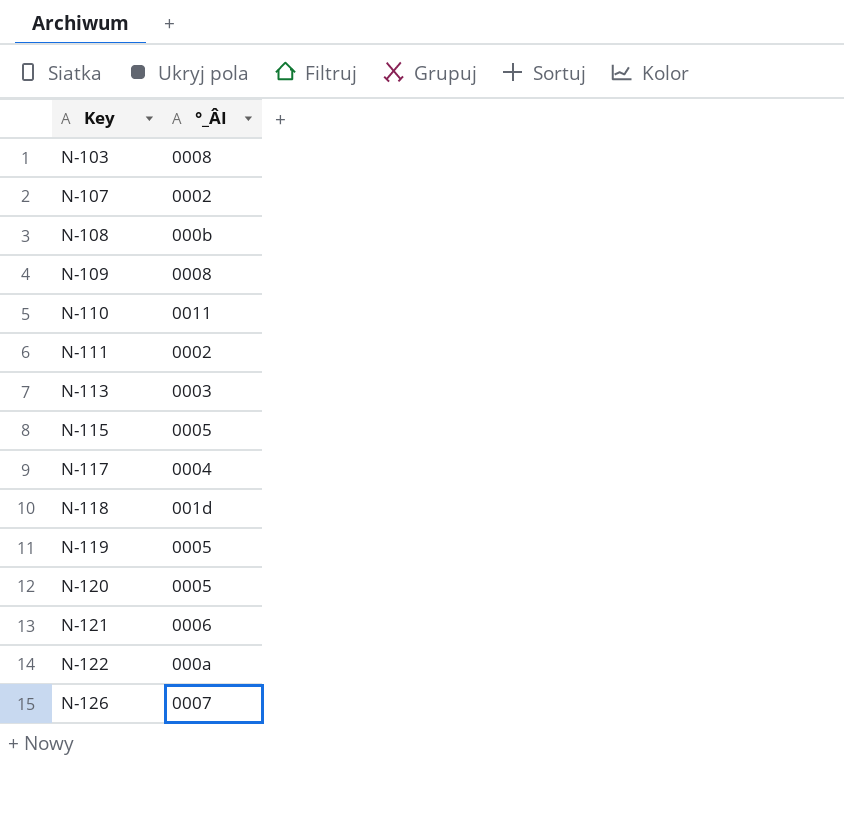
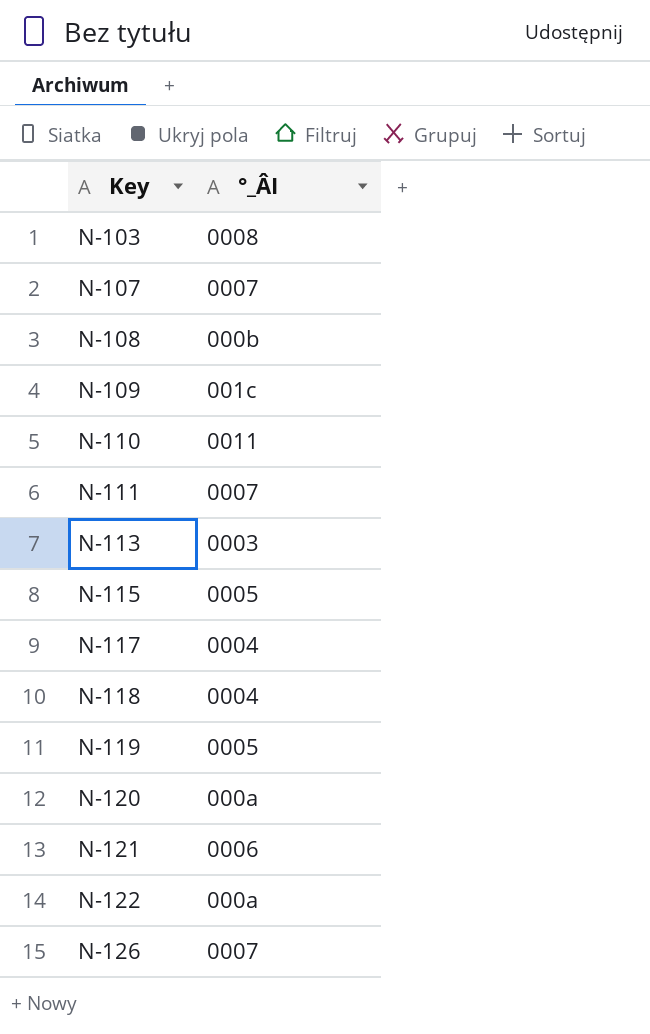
N-107 | °_ÂI: 0002 -> 0007
N-109 | °_ÂI: 0008 -> 001c
N-111 | °_ÂI: 0002 -> 0007
N-118 | °_ÂI: 001d -> 0004
N-120 | °_ÂI: 0005 -> 000a

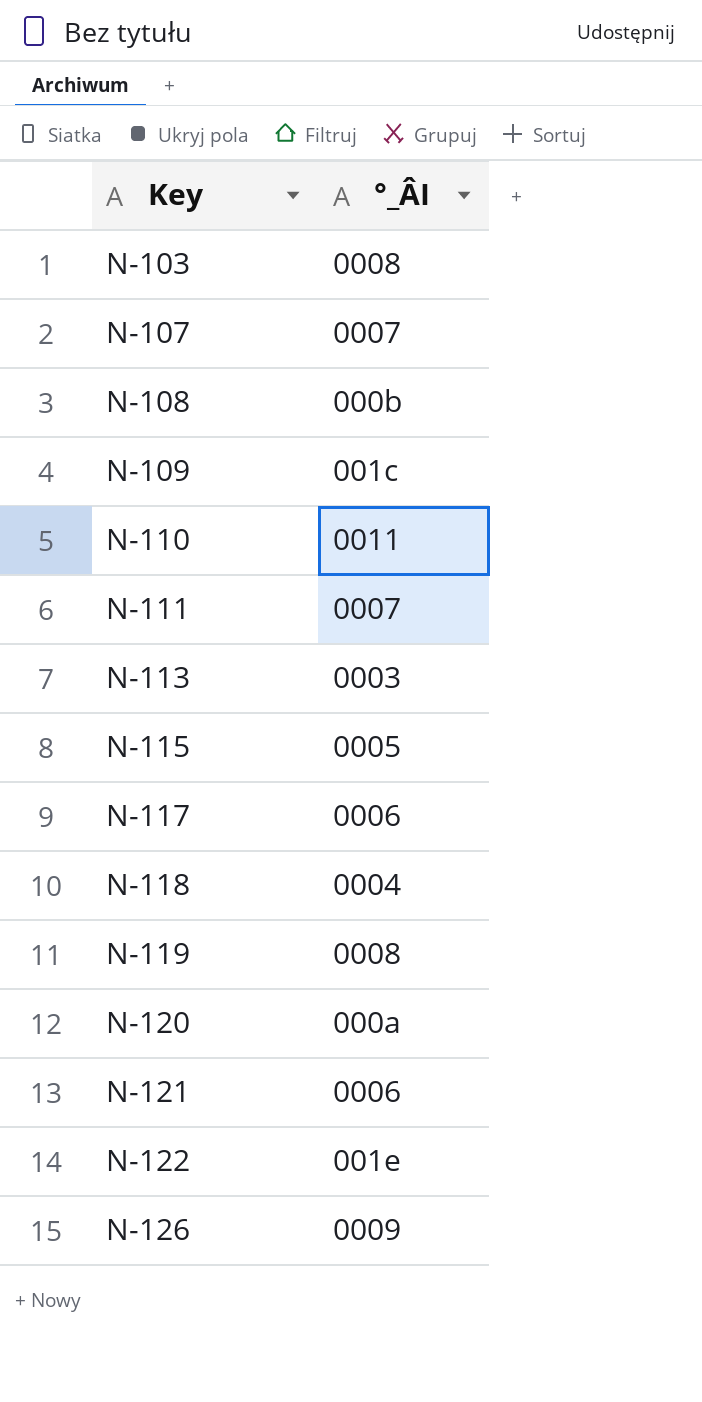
N-117 | °_ÂI: 0004 -> 0006
N-119 | °_ÂI: 0005 -> 0008
N-122 | °_ÂI: 000a -> 001e
N-126 | °_ÂI: 0007 -> 0009

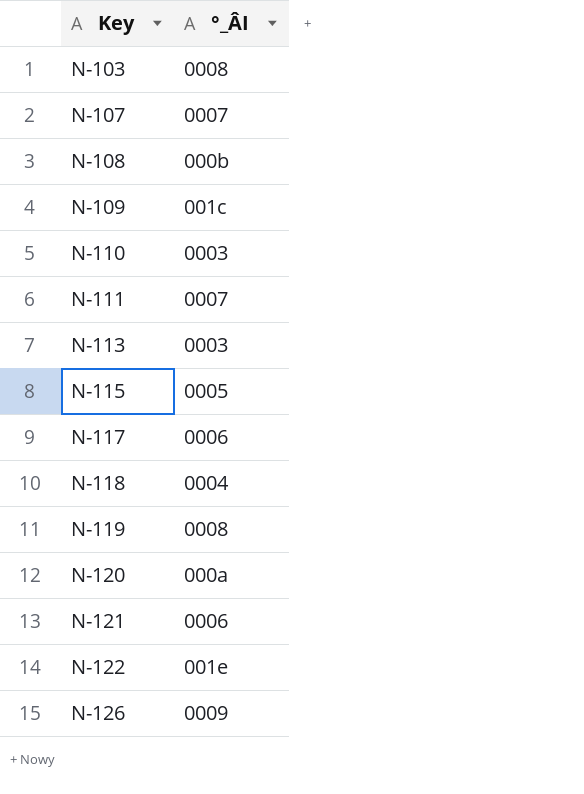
N-110 | °_ÂI: 0011 -> 0003

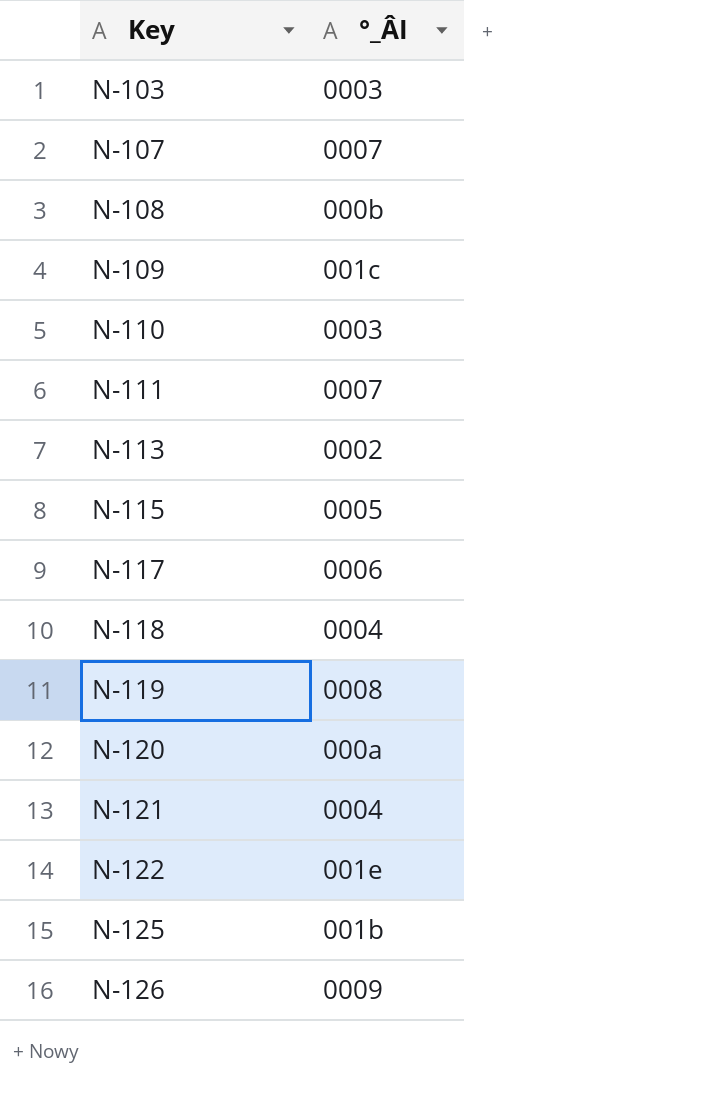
N-103 | °_ÂI: 0008 -> 0003
N-113 | °_ÂI: 0003 -> 0002
N-121 | °_ÂI: 0006 -> 0004
row N-125: none -> 001b

